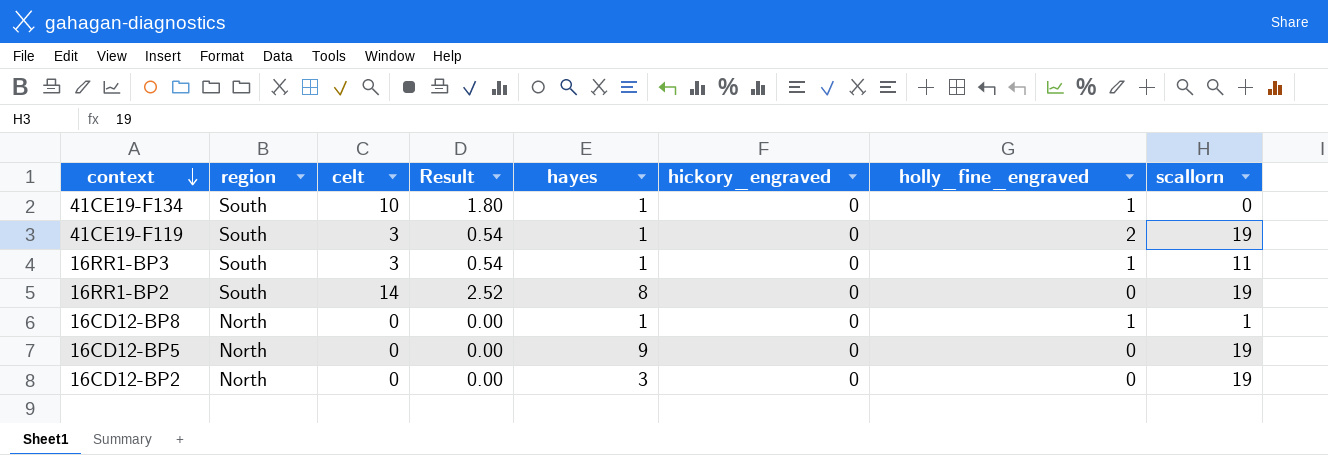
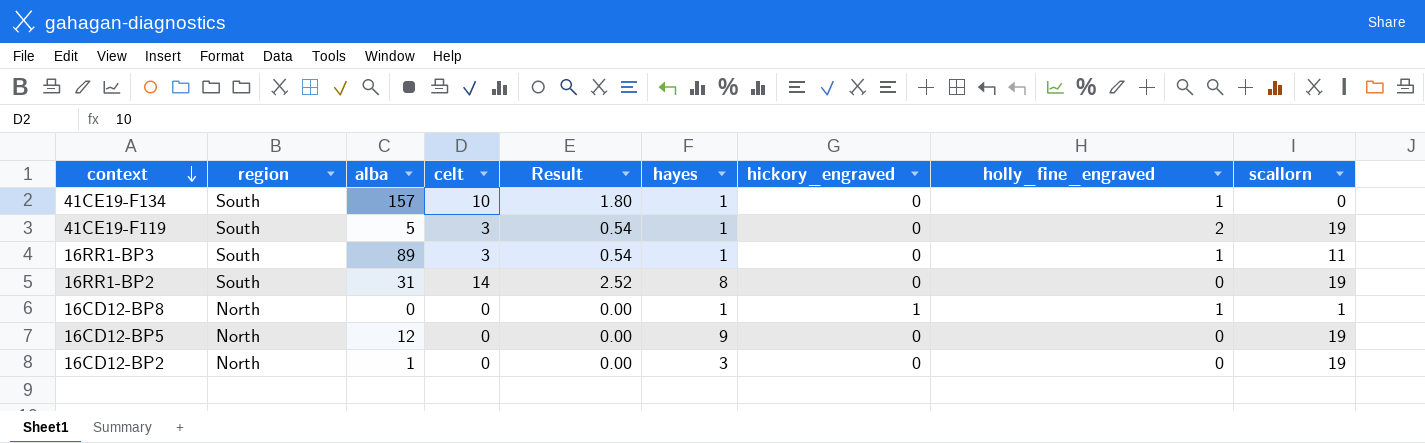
column alba | position: none -> 3
16CD12-BP8 | hickory_engraved: 0 -> 1

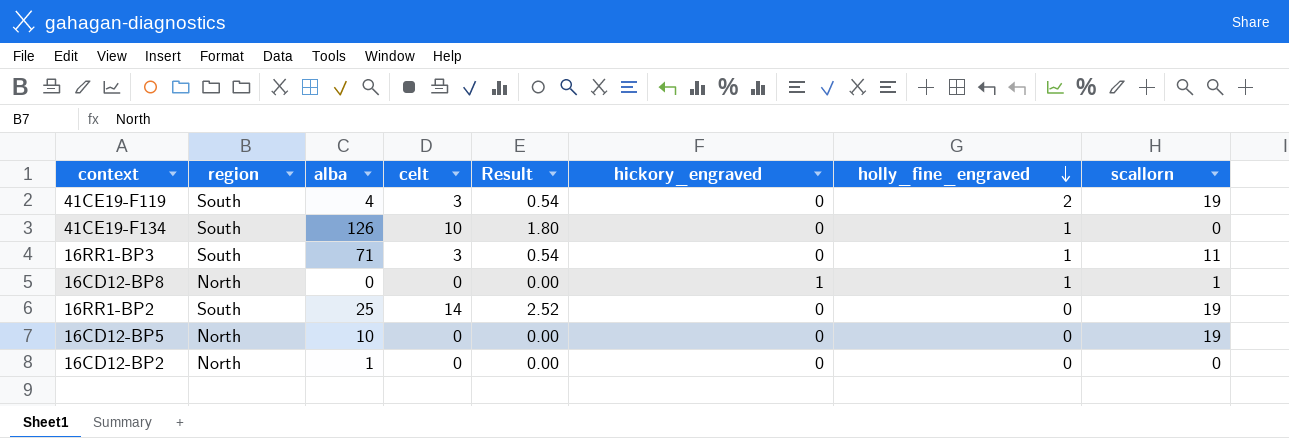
row order: context descending -> holly_fine_engraved descending
column hayes | position: 6 -> none
41CE19-F119 | alba: 5 -> 4
41CE19-F134 | alba: 157 -> 126
16RR1-BP3 | alba: 89 -> 71
16RR1-BP2 | alba: 31 -> 25
16CD12-BP5 | alba: 12 -> 10
16CD12-BP2 | scallorn: 19 -> 0

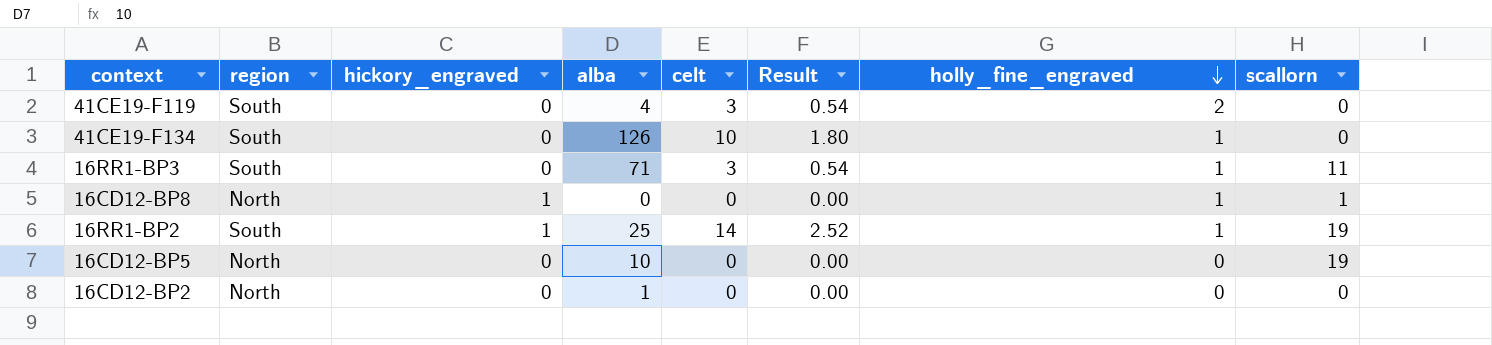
column hickory_engraved | position: 6 -> 3
41CE19-F119 | scallorn: 19 -> 0
16RR1-BP2 | hickory_engraved: 0 -> 1
16RR1-BP2 | holly_fine_engraved: 0 -> 1

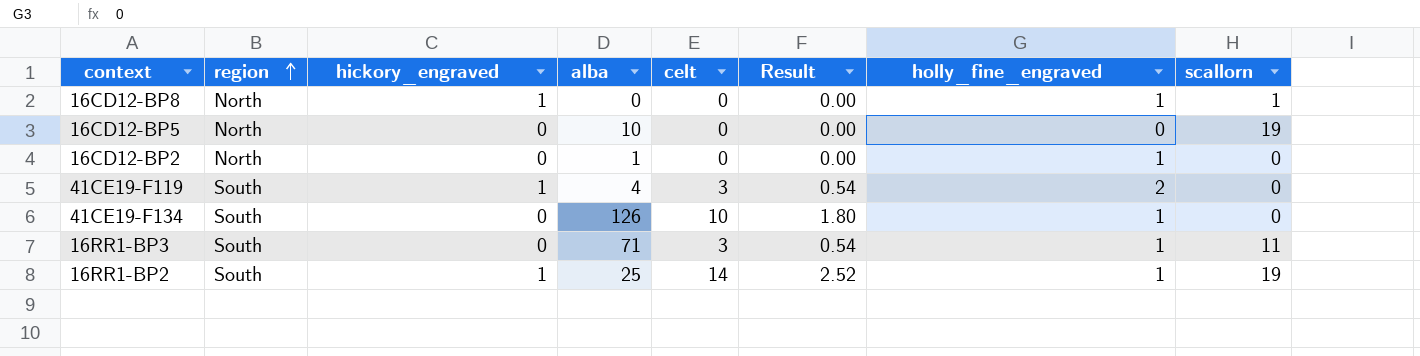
row order: holly_fine_engraved descending -> region ascending
16CD12-BP2 | holly_fine_engraved: 0 -> 1
41CE19-F119 | hickory_engraved: 0 -> 1

